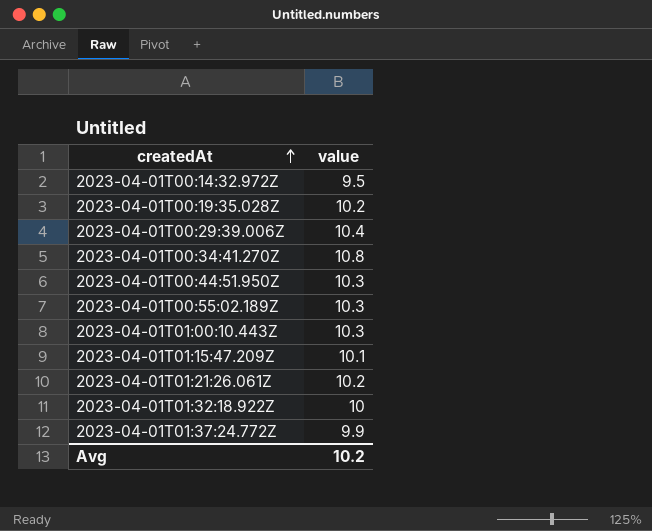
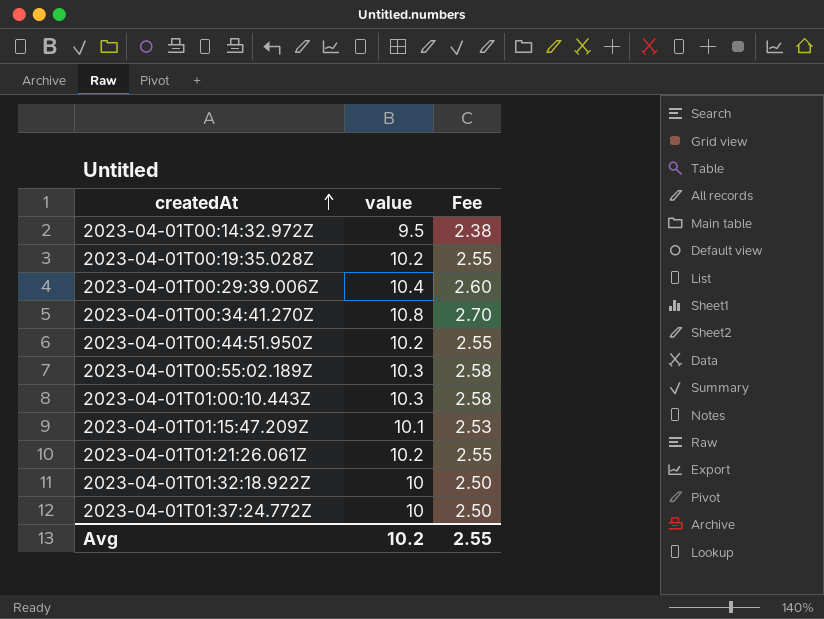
column Fee | formula: none -> [value] * 0.25
2023-04-01T00:44:51.950Z | value: 10.3 -> 10.2
2023-04-01T01:37:24.772Z | value: 9.9 -> 10

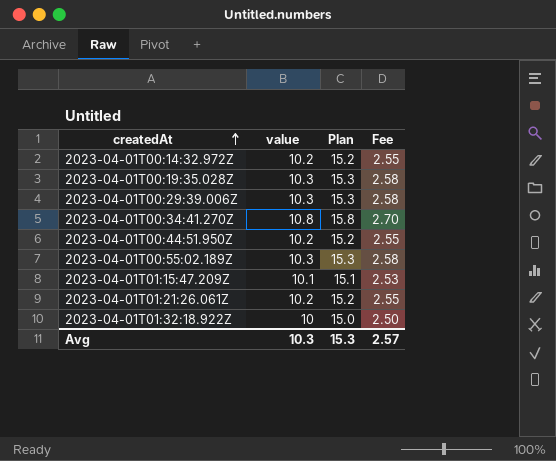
column Plan | formula: none -> [value] + 5
row 2023-04-01T01:00:10.443Z: 10.3 | 2.58 -> none
row 2023-04-01T01:37:24.772Z: 10 | 2.50 -> none
2023-04-01T00:14:32.972Z | value: 9.5 -> 10.2
2023-04-01T00:14:32.972Z | Fee: 2.38 -> 2.55
2023-04-01T00:19:35.028Z | value: 10.2 -> 10.3
2023-04-01T00:19:35.028Z | Fee: 2.55 -> 2.58
2023-04-01T00:29:39.006Z | value: 10.4 -> 10.3
2023-04-01T00:29:39.006Z | Fee: 2.60 -> 2.58
Avg | value: 10.2 -> 10.3
Avg | Fee: 2.55 -> 2.57

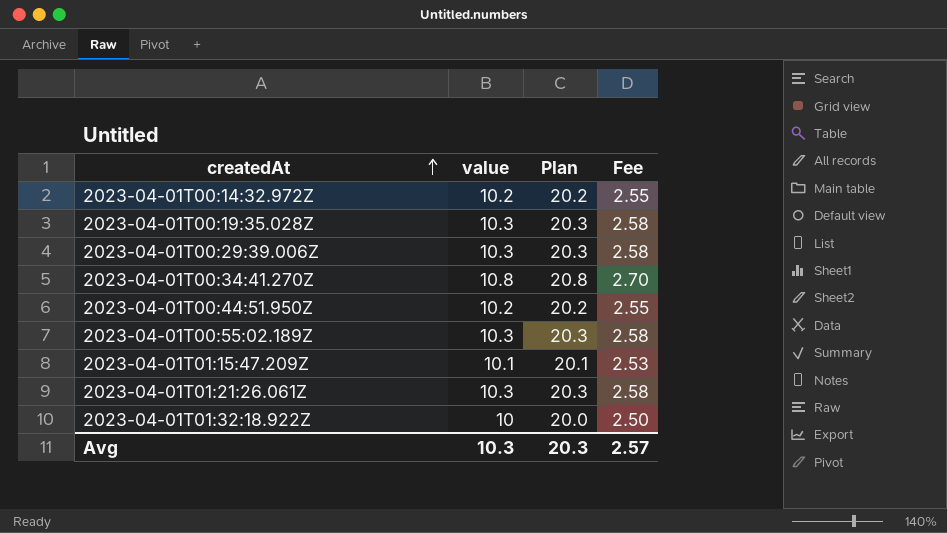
column Plan | formula: [value] + 5 -> [value] + 10
2023-04-01T01:21:26.061Z | value: 10.2 -> 10.3
2023-04-01T01:21:26.061Z | Fee: 2.55 -> 2.58
Avg | Plan: 15.3 -> 20.3

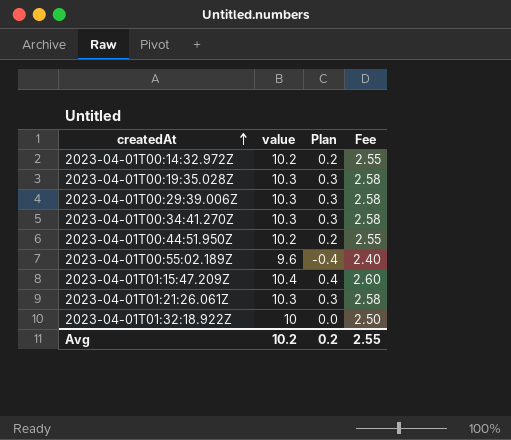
column Plan | formula: [value] + 10 -> [value] - 10
2023-04-01T00:34:41.270Z | value: 10.8 -> 10.3
2023-04-01T00:34:41.270Z | Fee: 2.70 -> 2.58
2023-04-01T00:55:02.189Z | value: 10.3 -> 9.6
2023-04-01T00:55:02.189Z | Fee: 2.58 -> 2.40
2023-04-01T01:15:47.209Z | value: 10.1 -> 10.4
2023-04-01T01:15:47.209Z | Fee: 2.53 -> 2.60
Avg | value: 10.3 -> 10.2
Avg | Plan: 20.3 -> 0.2
Avg | Fee: 2.57 -> 2.55

